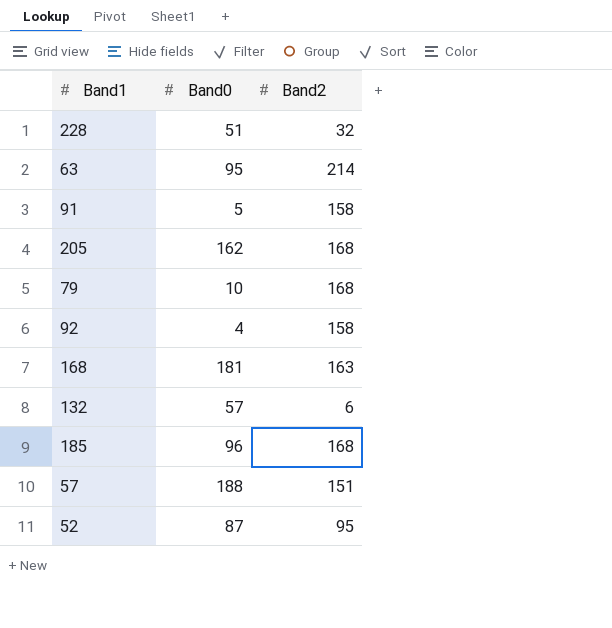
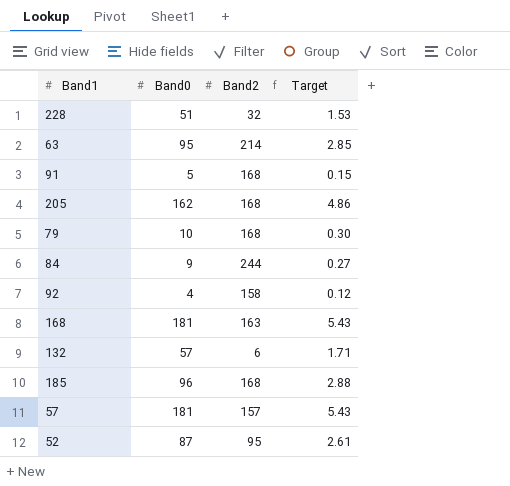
column Target | formula: none -> [Band0] * 0.03
91 | Band2: 158 -> 168
row 84: none -> 9 | 244 | 0.27
57 | Band0: 188 -> 181
57 | Band2: 151 -> 157

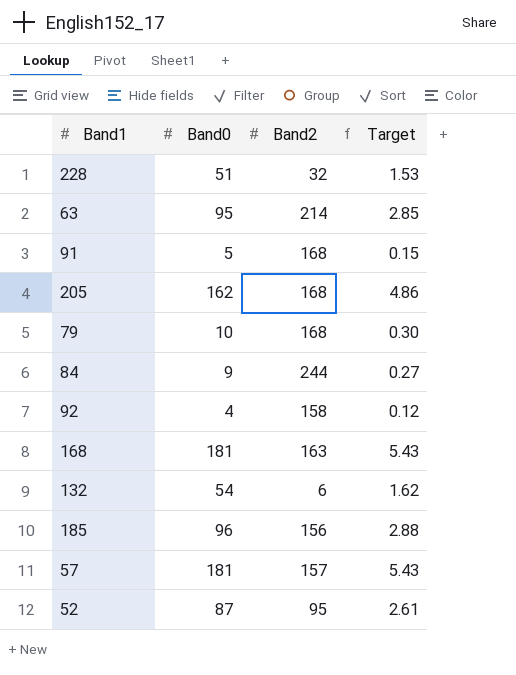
132 | Band0: 57 -> 54
132 | Target: 1.71 -> 1.62
185 | Band2: 168 -> 156

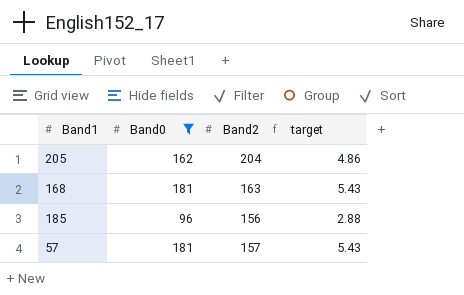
filter: none -> Band0 >= 96
column name: Target -> target
205 | Band2: 168 -> 204

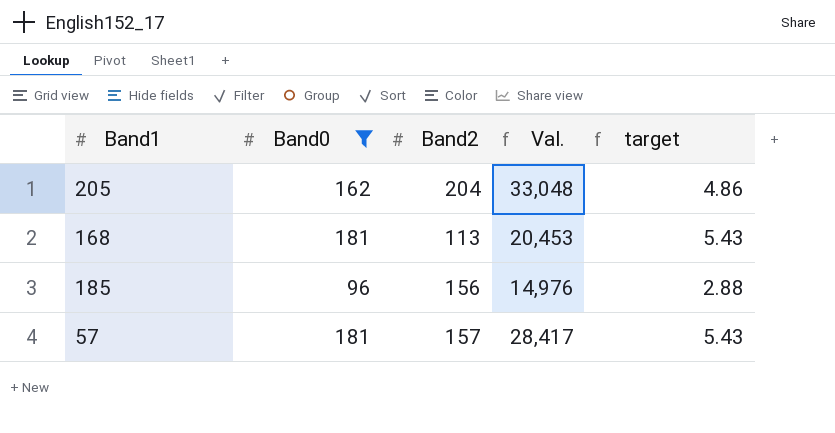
column Val. | formula: none -> [Band0] * [Band2]
168 | Band2: 163 -> 113

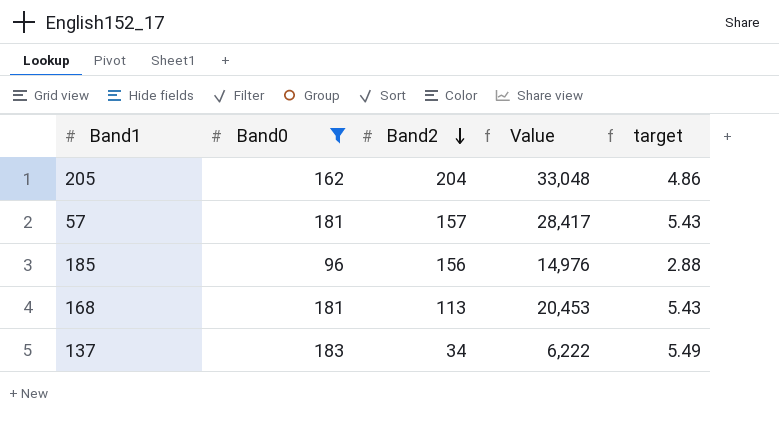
row order: none -> Band2 descending
column name: Val. -> Value
row 137: none -> 183 | 34 | 6,222 | 5.49

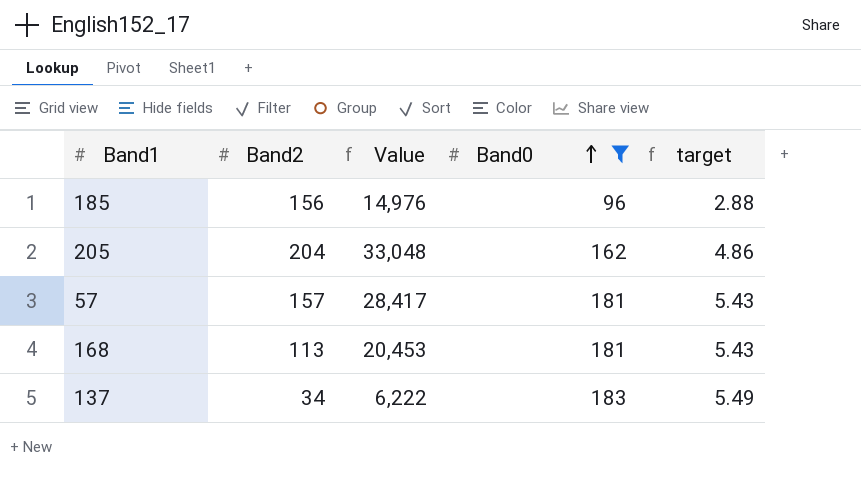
row order: Band2 descending -> Band0 ascending
column Band0 | position: 2 -> 4

